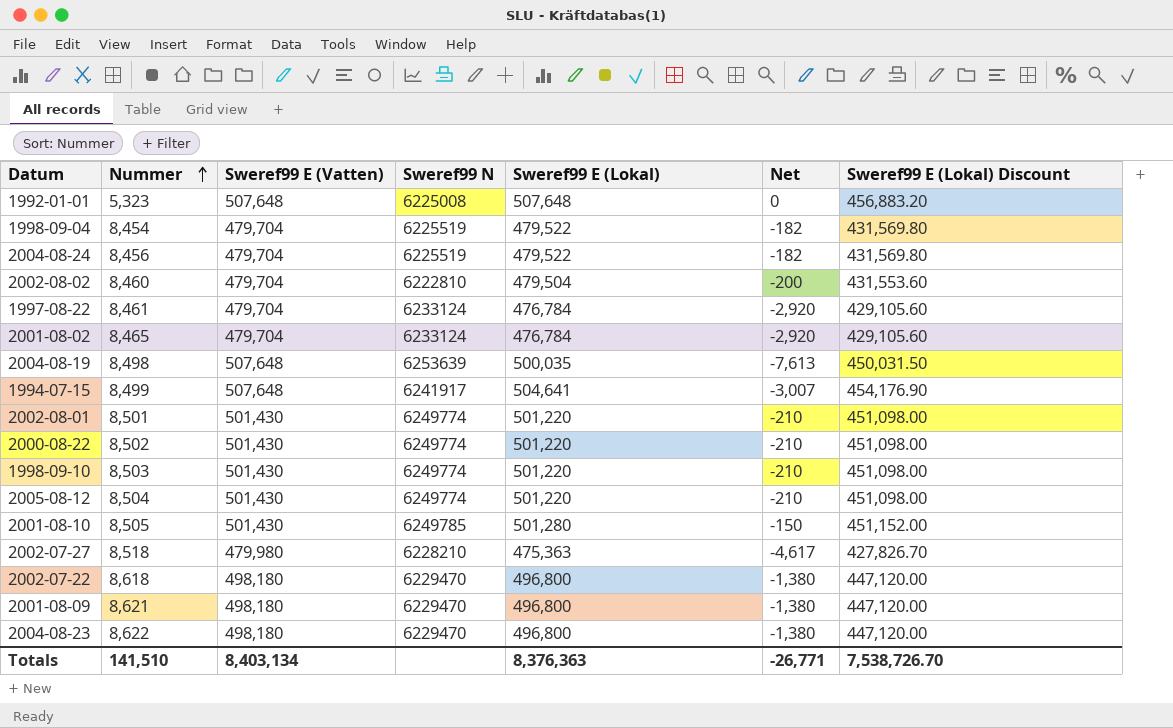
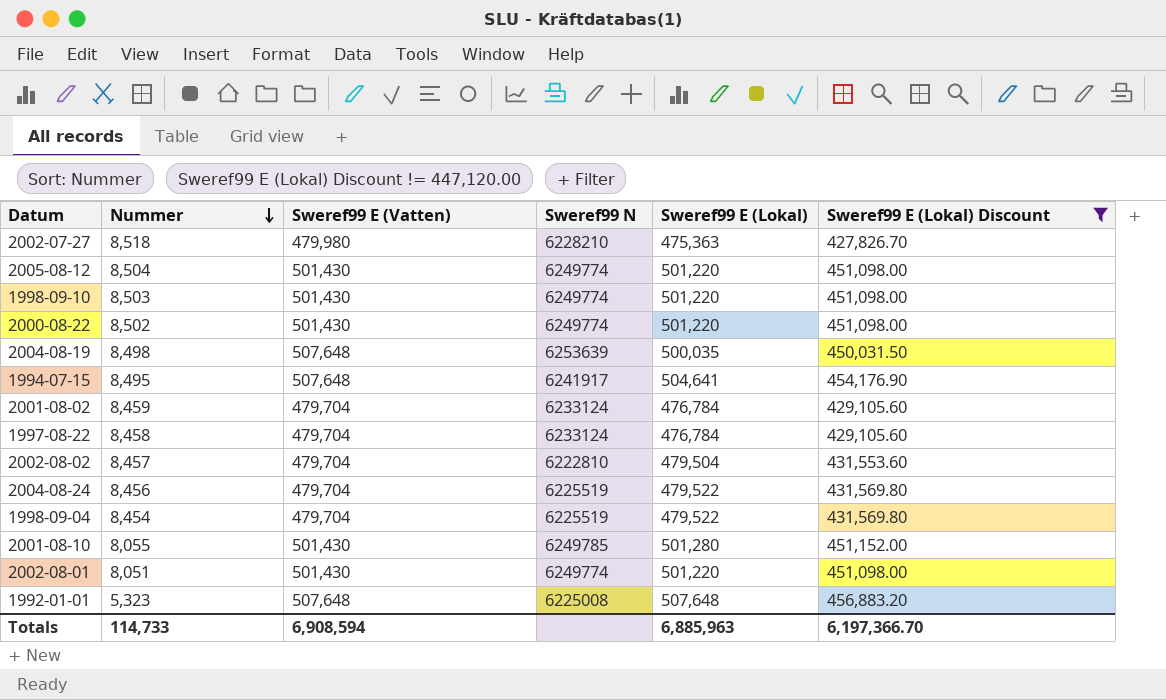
filter: none -> Sweref99 E (Lokal) Discount != 447,120.00
row order: Nummer ascending -> Nummer descending
column Net | formula: [Sweref99 E (Lokal)] - [Sweref99 E (Vatten)] -> none
1994-07-15 | Nummer: 8,499 -> 8,495
2001-08-02 | Nummer: 8,465 -> 8,459
1997-08-22 | Nummer: 8,461 -> 8,458
2002-08-02 | Nummer: 8,460 -> 8,457
2001-08-10 | Nummer: 8,505 -> 8,055
2002-08-01 | Nummer: 8,501 -> 8,051
Totals | Nummer: 141,510 -> 114,733
Totals | Sweref99 E (Vatten): 8,403,134 -> 6,908,594
Totals | Sweref99 E (Lokal): 8,376,363 -> 6,885,963
Totals | Sweref99 E (Lokal) Discount: 7,538,726.70 -> 6,197,366.70

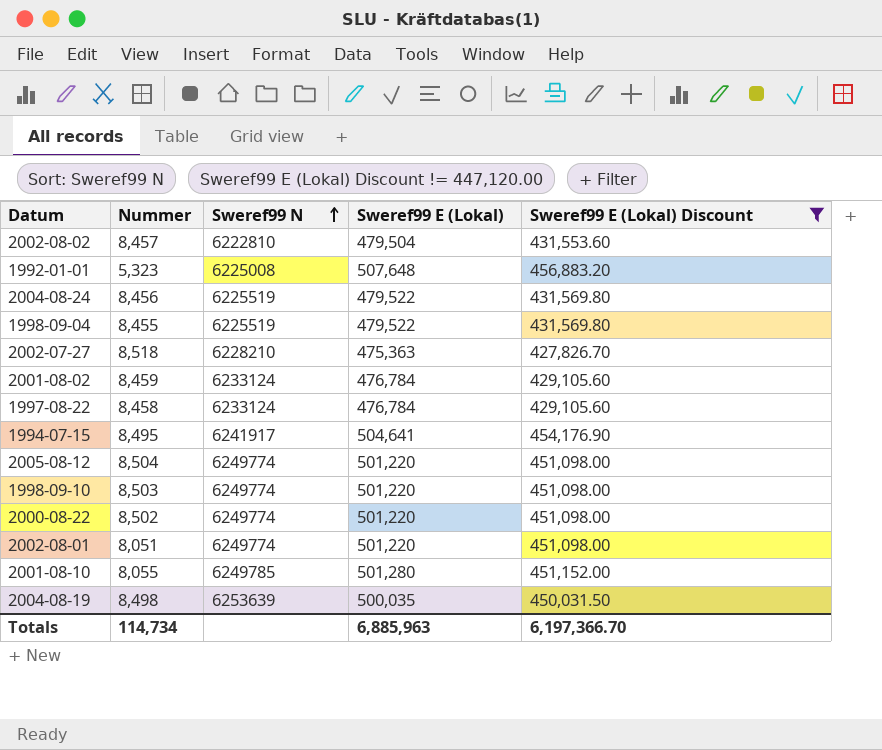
row order: Nummer descending -> Sweref99 N ascending
column Sweref99 E (Vatten) | position: 3 -> none
1998-09-04 | Nummer: 8,454 -> 8,455
Totals | Nummer: 114,733 -> 114,734

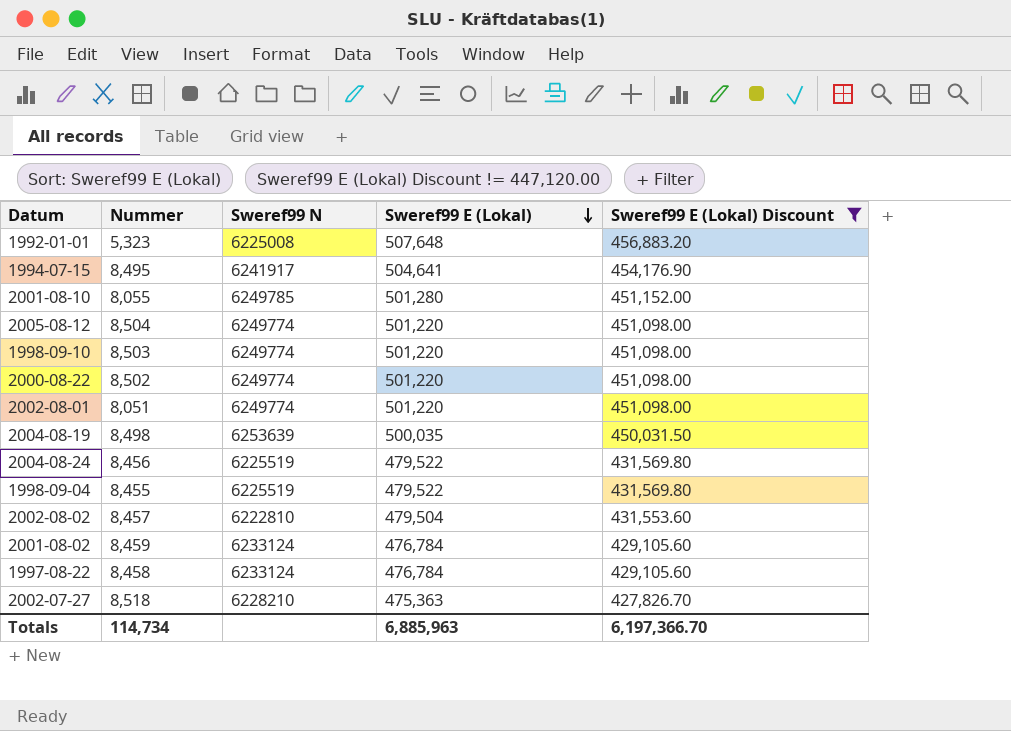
row order: Sweref99 N ascending -> Sweref99 E (Lokal) descending

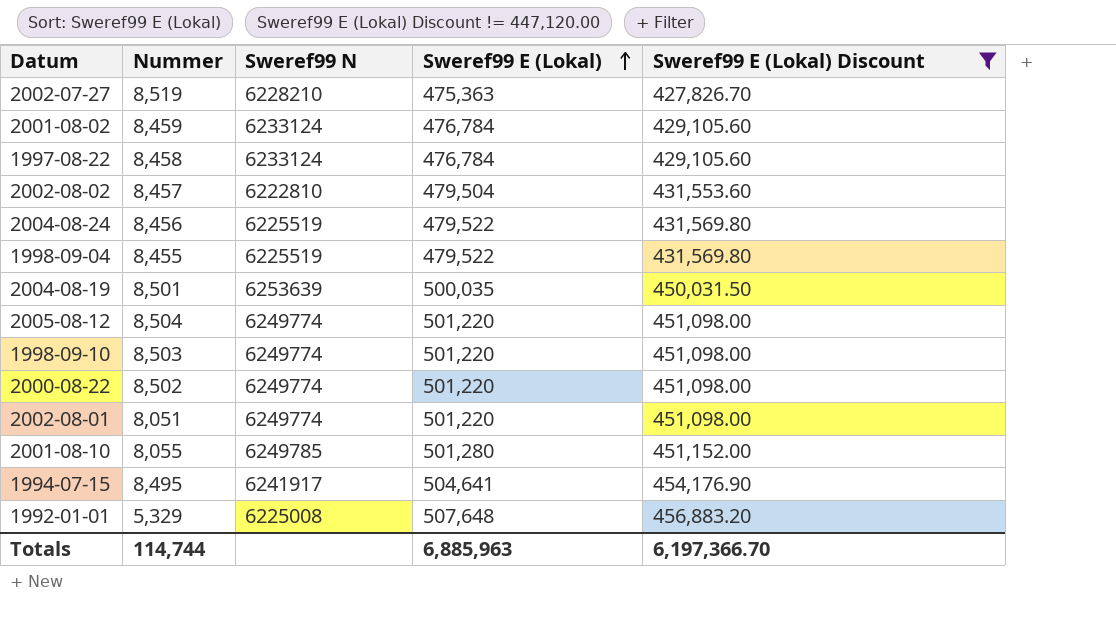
row order: Sweref99 E (Lokal) descending -> Sweref99 E (Lokal) ascending
2002-07-27 | Nummer: 8,518 -> 8,519
2004-08-19 | Nummer: 8,498 -> 8,501
1992-01-01 | Nummer: 5,323 -> 5,329
Totals | Nummer: 114,734 -> 114,744

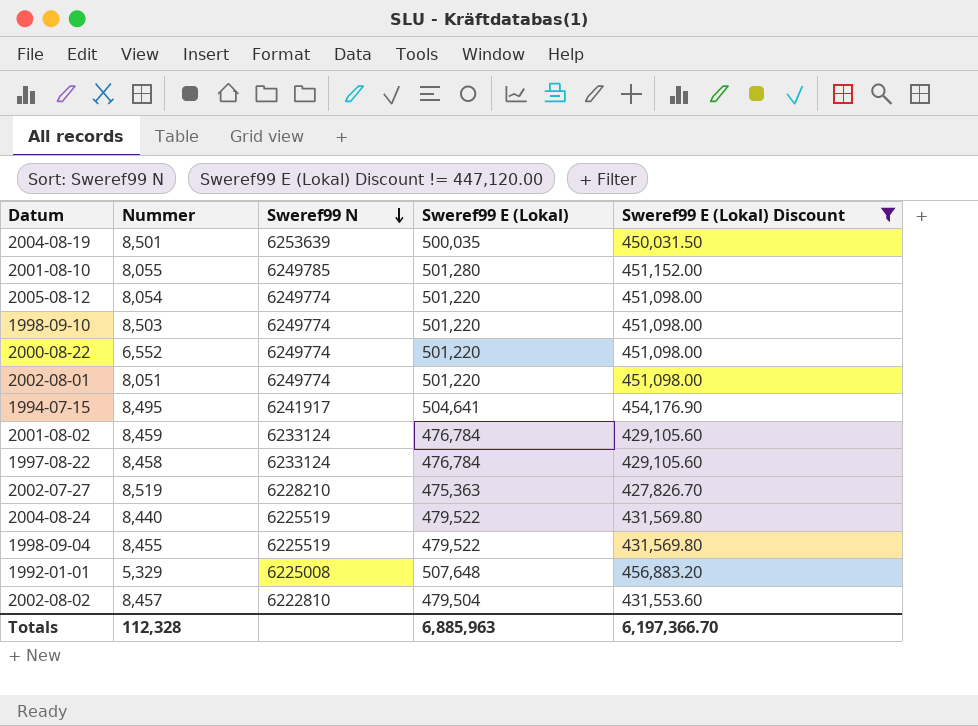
row order: Sweref99 E (Lokal) ascending -> Sweref99 N descending
2005-08-12 | Nummer: 8,504 -> 8,054
2000-08-22 | Nummer: 8,502 -> 6,552
2004-08-24 | Nummer: 8,456 -> 8,440
Totals | Nummer: 114,744 -> 112,328

